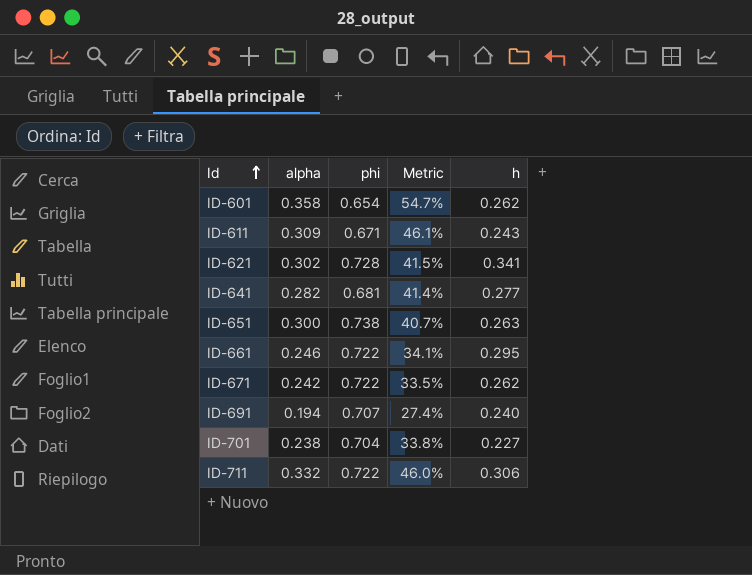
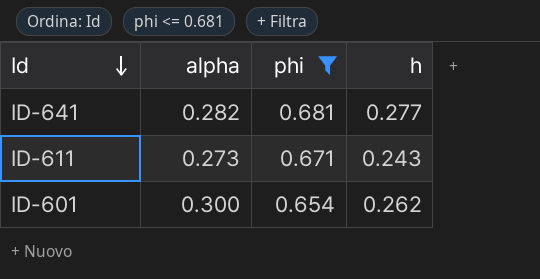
filter: none -> phi <= 0.681
row order: Id ascending -> Id descending
column Metric | formula: [alpha] / [phi] -> none
ID-611 | alpha: 0.309 -> 0.273
ID-601 | alpha: 0.358 -> 0.300

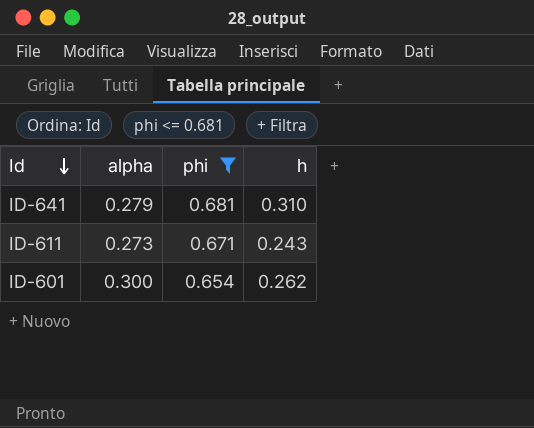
ID-641 | alpha: 0.282 -> 0.279
ID-641 | h: 0.277 -> 0.310

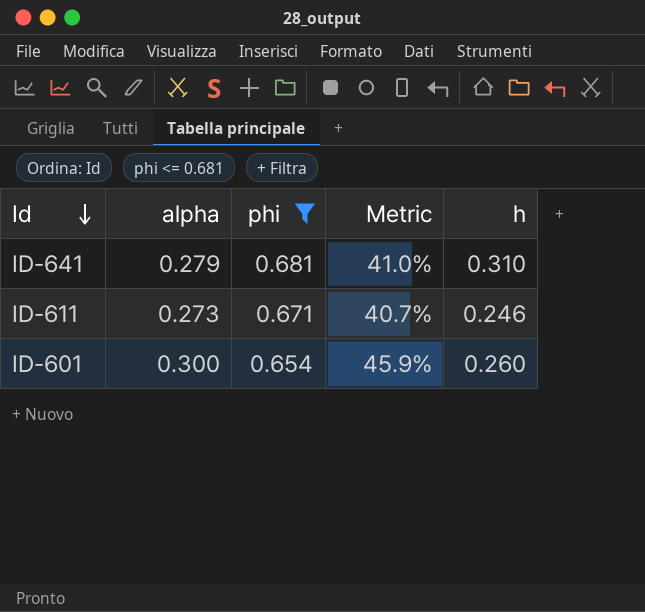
column Metric | formula: none -> [alpha] / [phi]
ID-611 | h: 0.243 -> 0.246
ID-601 | h: 0.262 -> 0.260

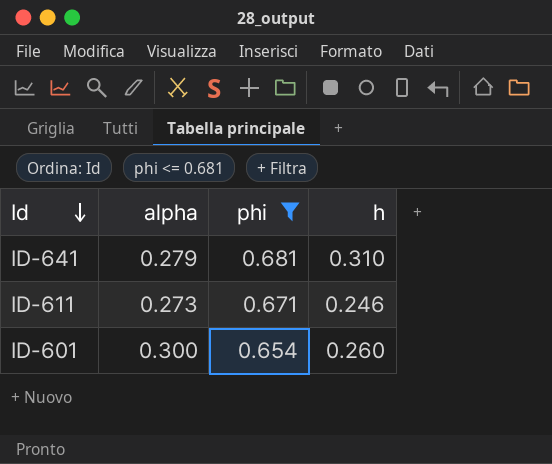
column Metric | formula: [alpha] / [phi] -> none

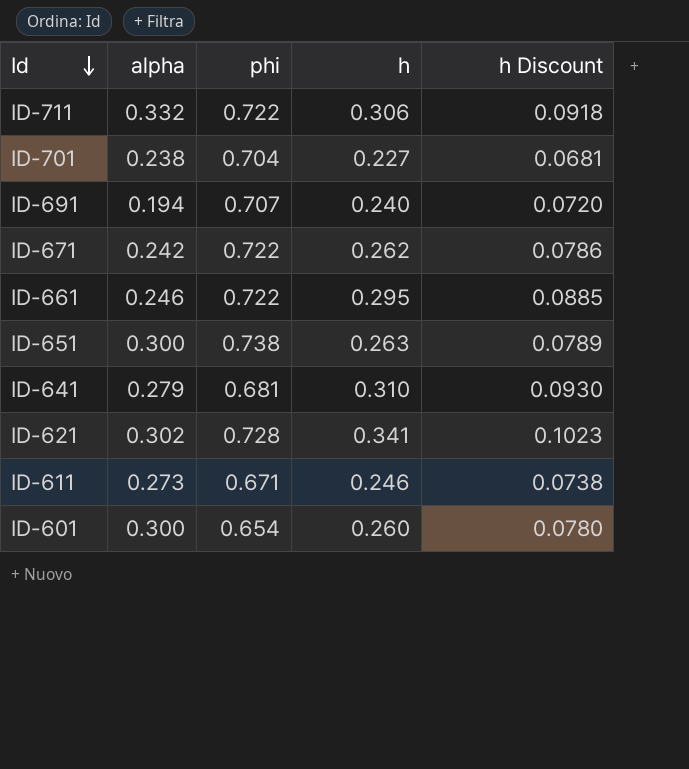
filter: phi <= 0.681 -> none
column h Discount | formula: none -> [h] * 0.3

